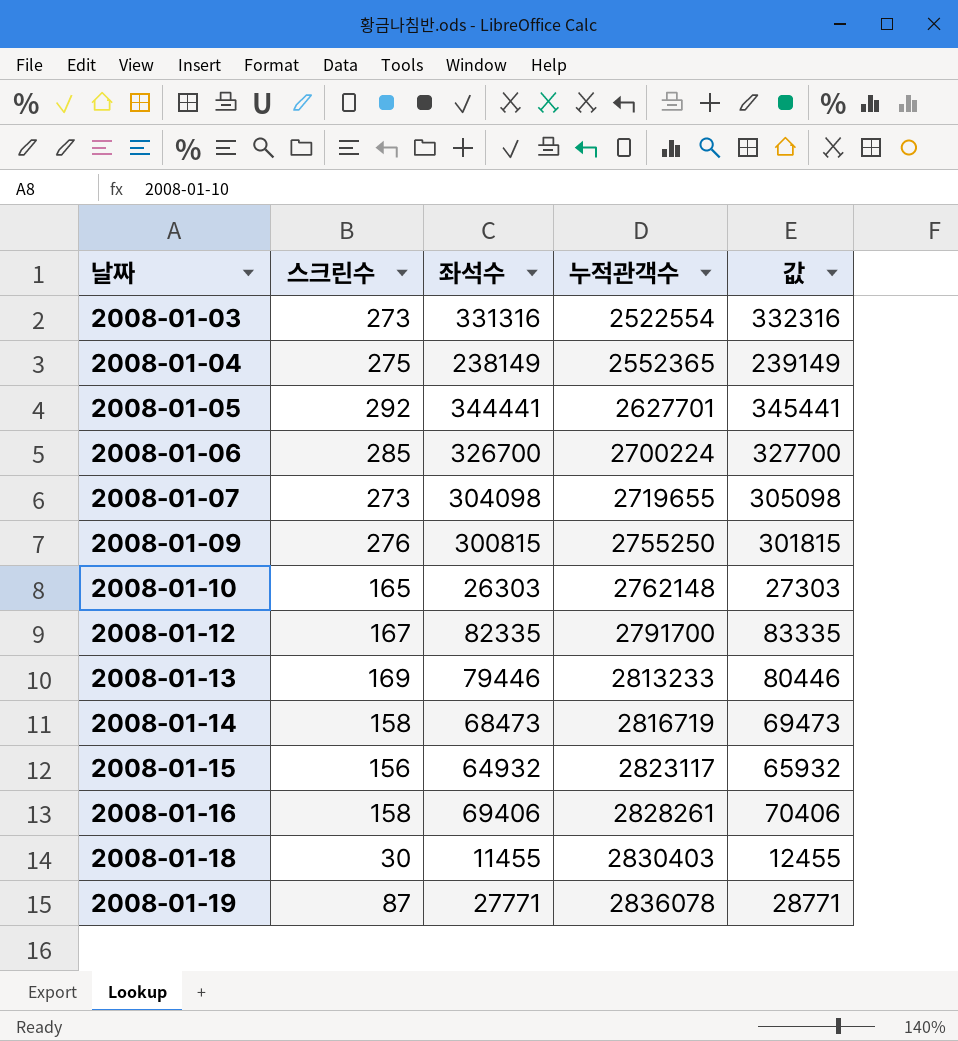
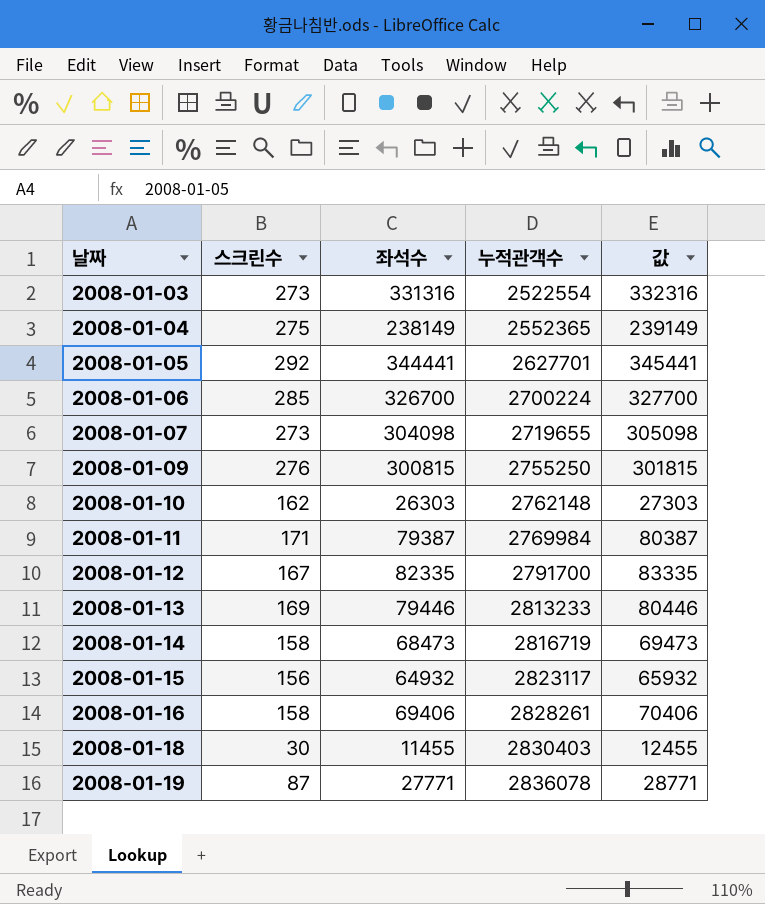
2008-01-10 | 스크린수: 165 -> 162
row 2008-01-11: none -> 171 | 79387 | 2769984 | 80387

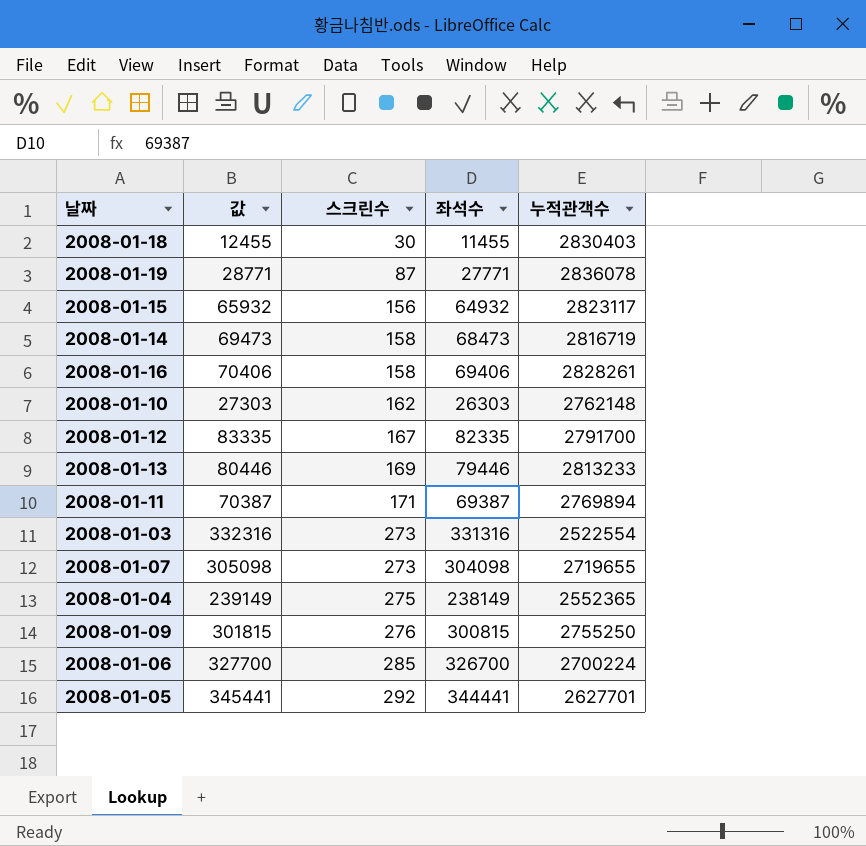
row order: 날짜 ascending -> 스크린수 ascending
column 값 | position: 5 -> 2
2008-01-11 | 값: 80387 -> 70387
2008-01-11 | 좌석수: 79387 -> 69387
2008-01-11 | 누적관객수: 2769984 -> 2769894

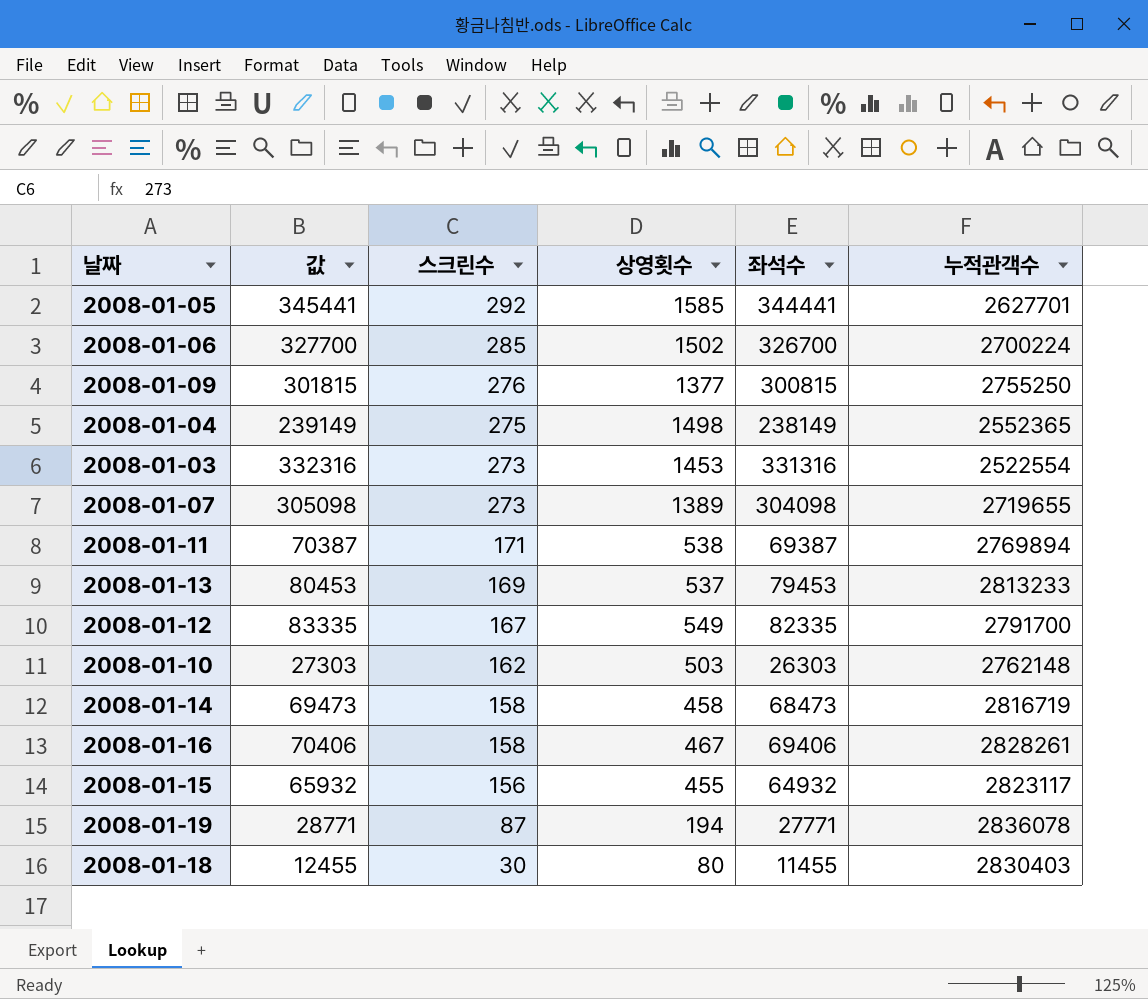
row order: 스크린수 ascending -> 스크린수 descending
column 상영횟수 | position: none -> 4
2008-01-13 | 값: 80446 -> 80453
2008-01-13 | 좌석수: 79446 -> 79453

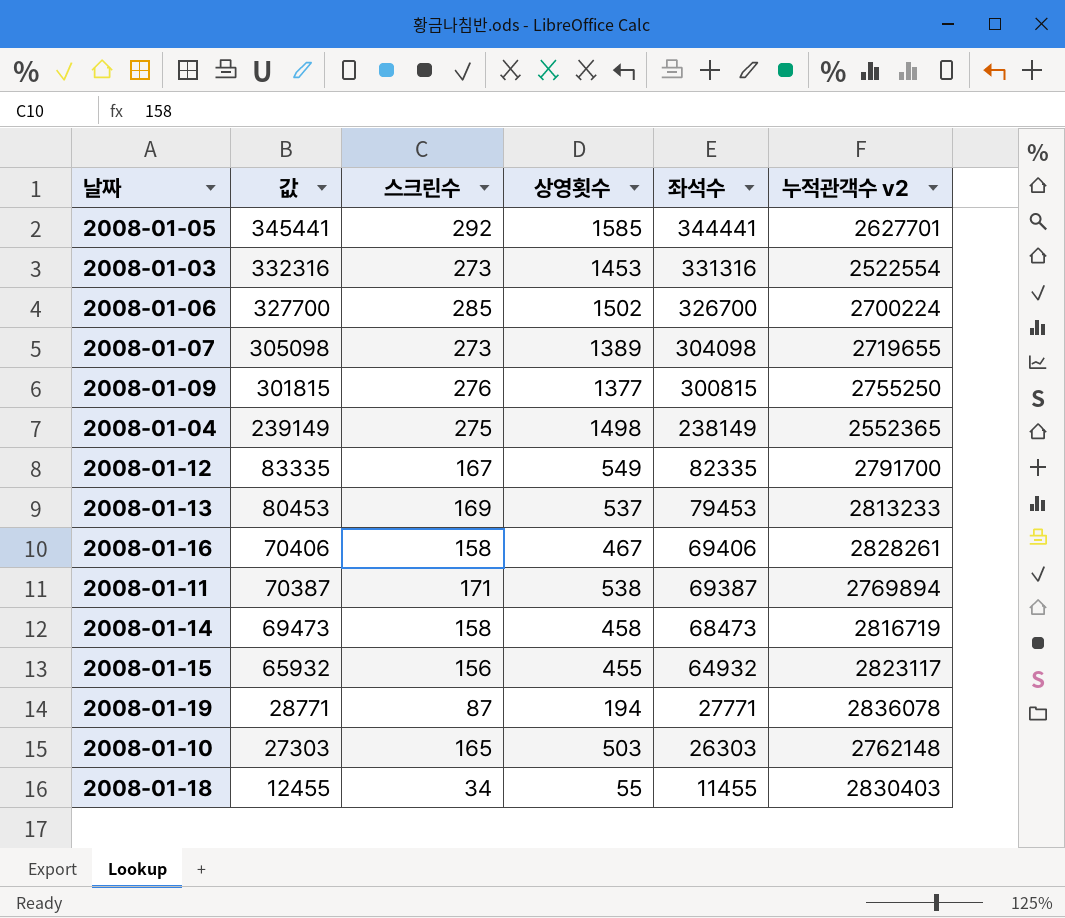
row order: 스크린수 descending -> 값 descending
column name: 누적관객수 -> 누적관객수 v2
2008-01-10 | 스크린수: 162 -> 165
2008-01-18 | 스크린수: 30 -> 34
2008-01-18 | 상영횟수: 80 -> 55

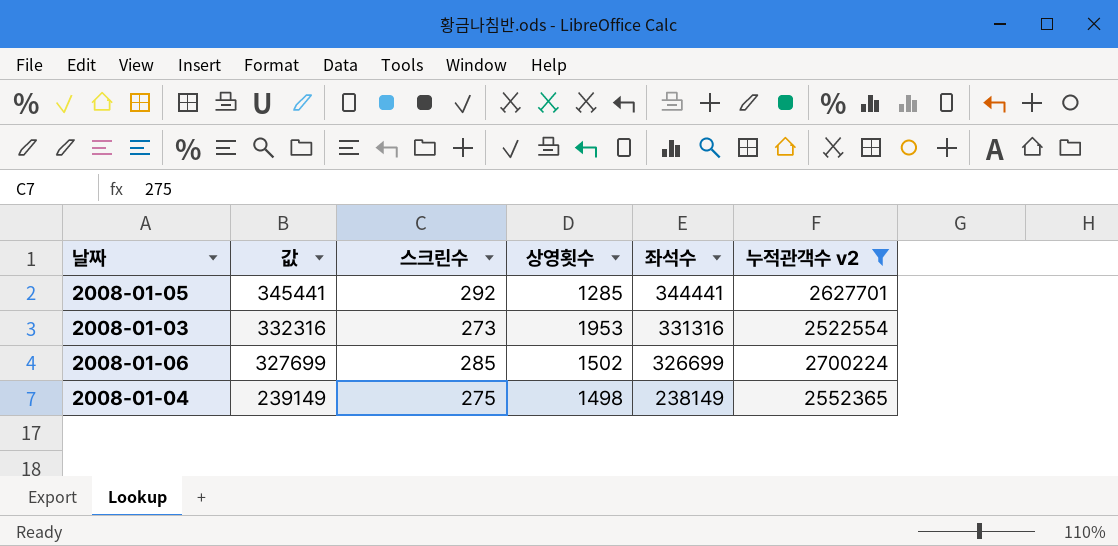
filter: none -> 누적관객수 v2 <= 2700224
2008-01-05 | 상영횟수: 1585 -> 1285
2008-01-03 | 상영횟수: 1453 -> 1953
2008-01-06 | 값: 327700 -> 327699
2008-01-06 | 좌석수: 326700 -> 326699

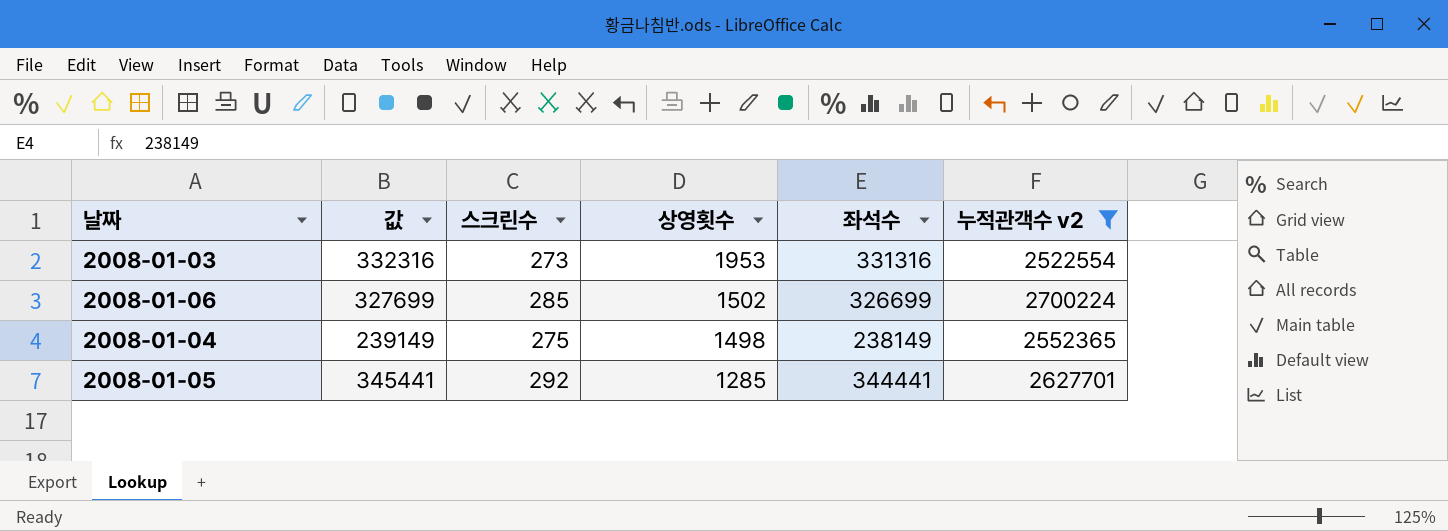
row order: 값 descending -> 상영횟수 descending

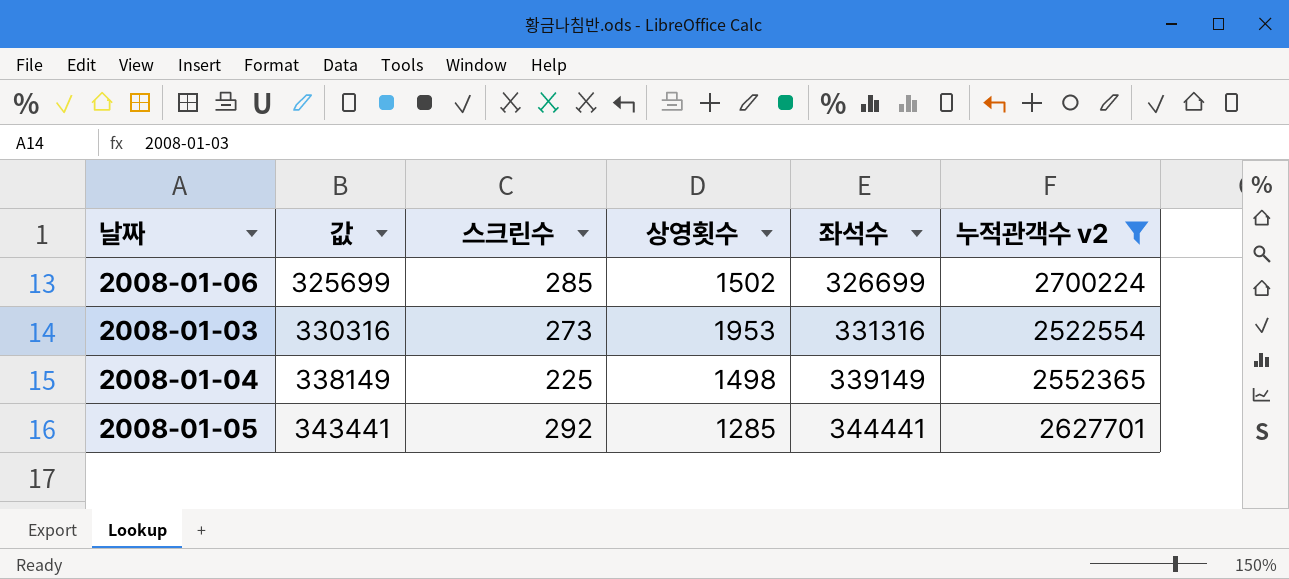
row order: 상영횟수 descending -> 값 ascending
column 값 | formula: [좌석수] + 1000 -> [좌석수] - 1000
2008-01-04 | 스크린수: 275 -> 225
2008-01-04 | 좌석수: 238149 -> 339149

